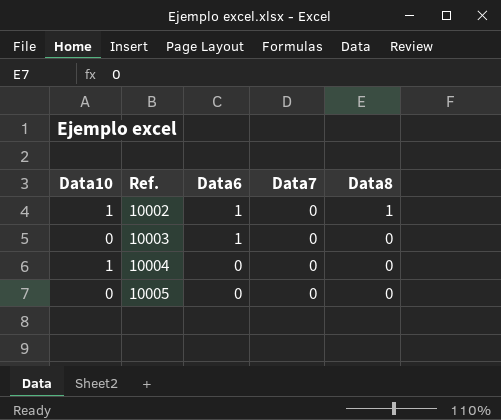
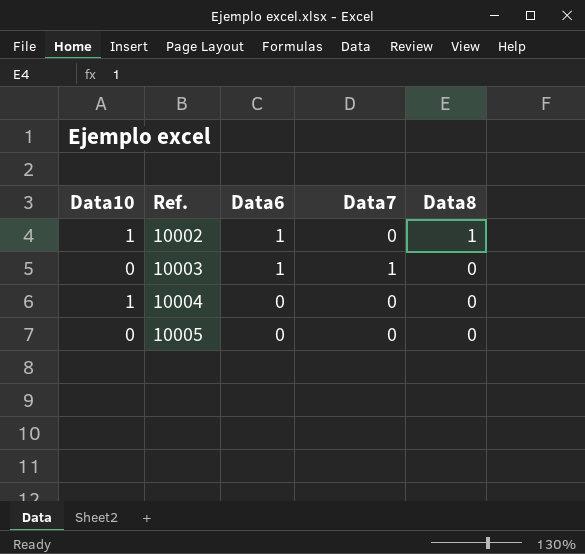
10003 | Data7: 0 -> 1

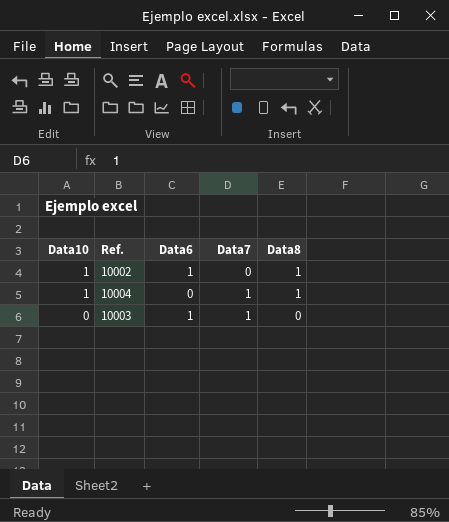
row order: Ref. ascending -> Data10 descending
row 10005: 0 | 0 | 0 | 0 -> none
10004 | Data7: 0 -> 1
10004 | Data8: 0 -> 1

